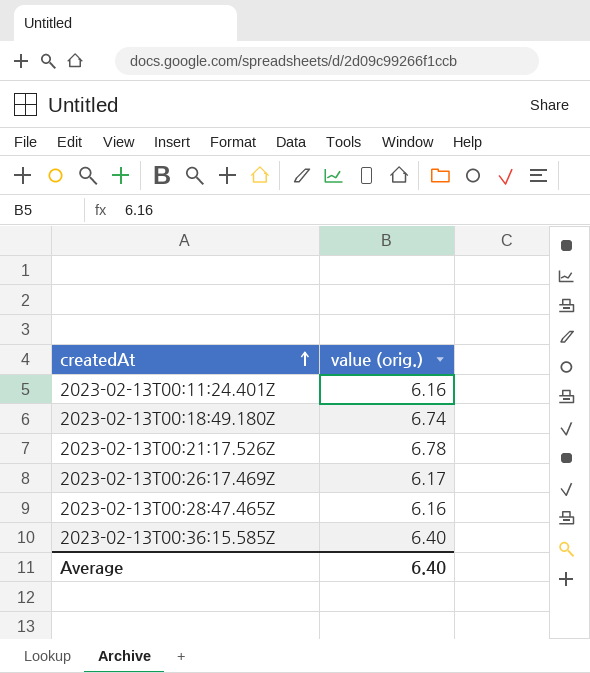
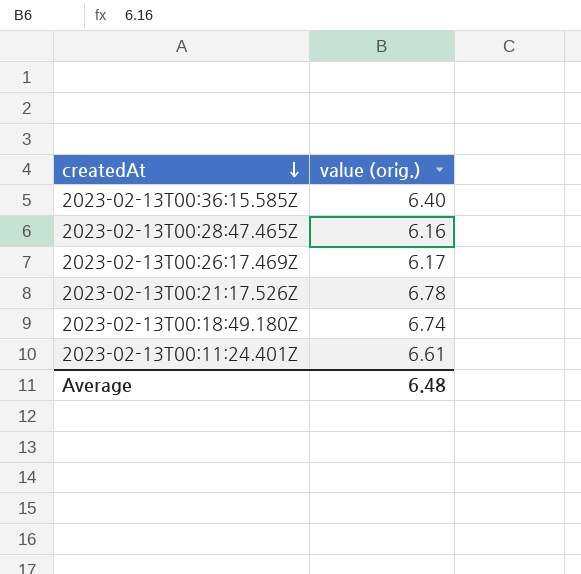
row order: createdAt ascending -> createdAt descending
2023-02-13T00:11:24.401Z | value (orig.): 6.16 -> 6.61
Average | value (orig.): 6.40 -> 6.48

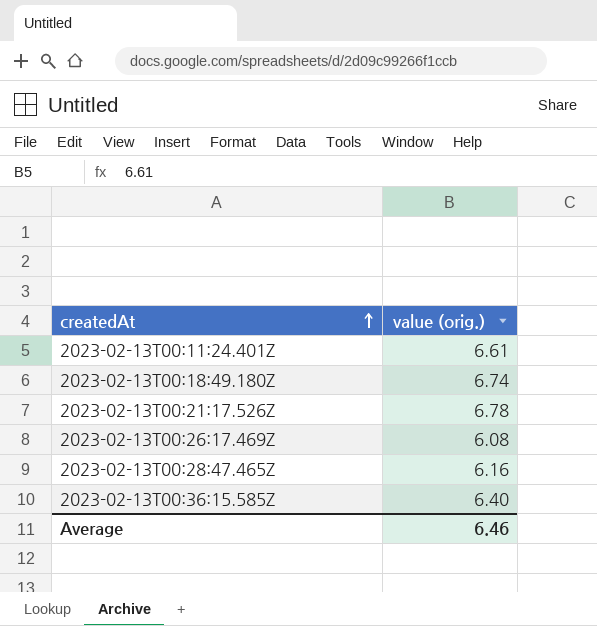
row order: createdAt descending -> createdAt ascending
2023-02-13T00:26:17.469Z | value (orig.): 6.17 -> 6.08
Average | value (orig.): 6.48 -> 6.46

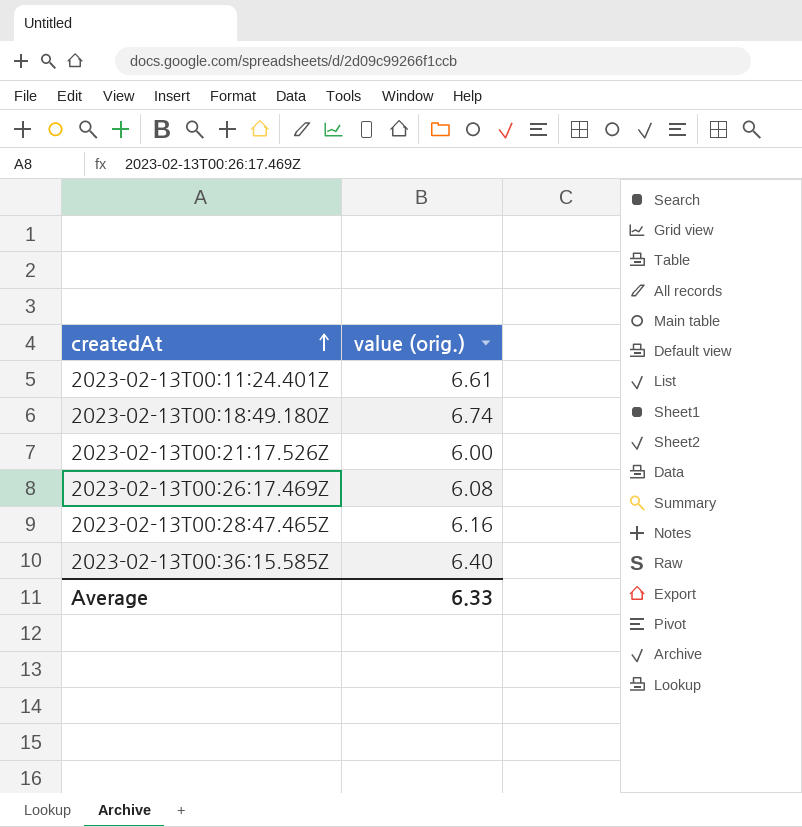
2023-02-13T00:21:17.526Z | value (orig.): 6.78 -> 6.00
Average | value (orig.): 6.46 -> 6.33

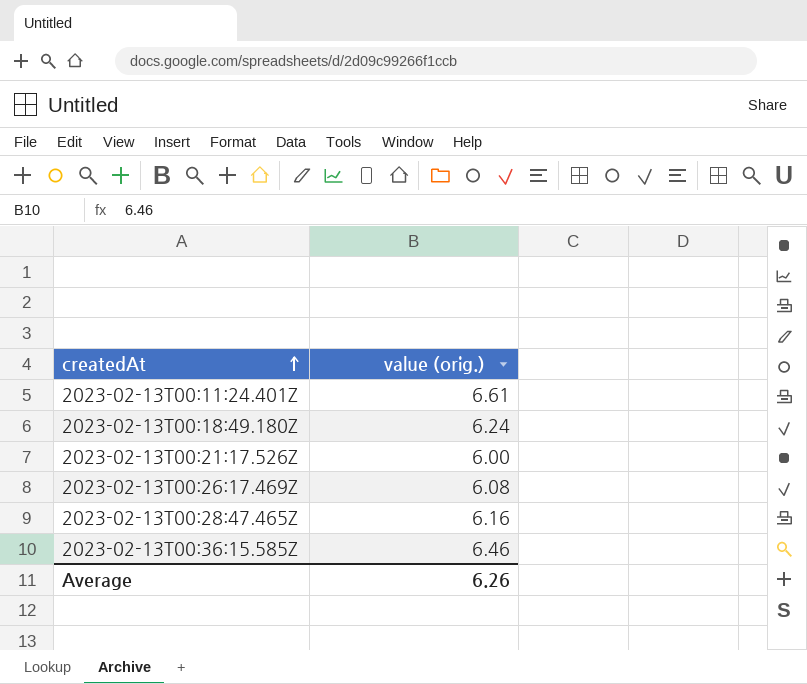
2023-02-13T00:18:49.180Z | value (orig.): 6.74 -> 6.24
2023-02-13T00:36:15.585Z | value (orig.): 6.40 -> 6.46
Average | value (orig.): 6.33 -> 6.26

